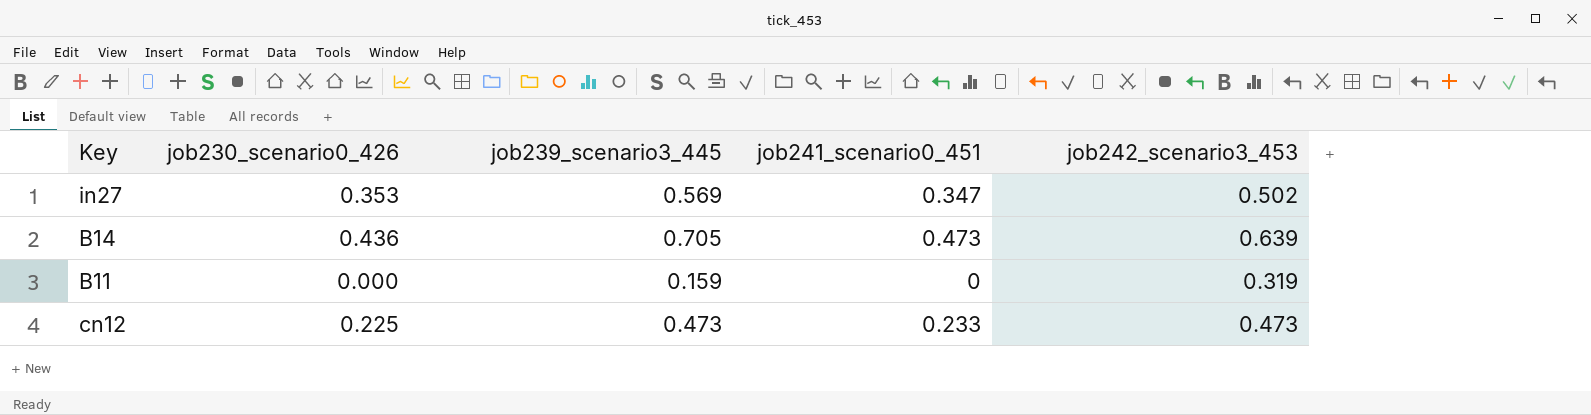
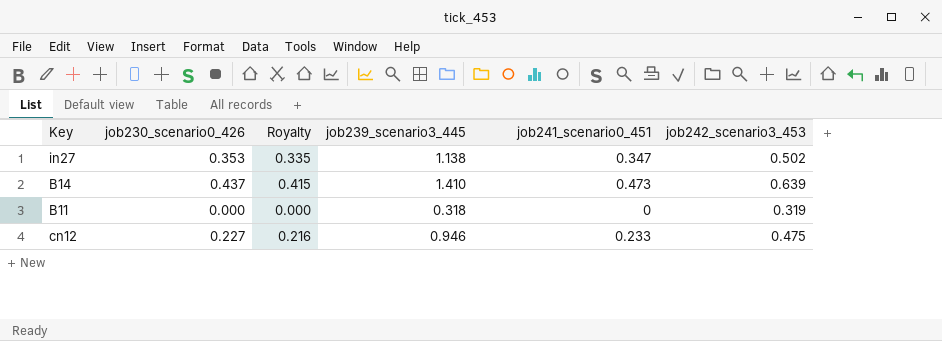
column Royalty | formula: none -> [job230_scenario0_426] * 0.95
in27 | job239_scenario3_445: 0.569 -> 1.138
B14 | job230_scenario0_426: 0.436 -> 0.437
B14 | job239_scenario3_445: 0.705 -> 1.410
B11 | job239_scenario3_445: 0.159 -> 0.318
cn12 | job230_scenario0_426: 0.225 -> 0.227
cn12 | job239_scenario3_445: 0.473 -> 0.946
cn12 | job242_scenario3_453: 0.473 -> 0.475

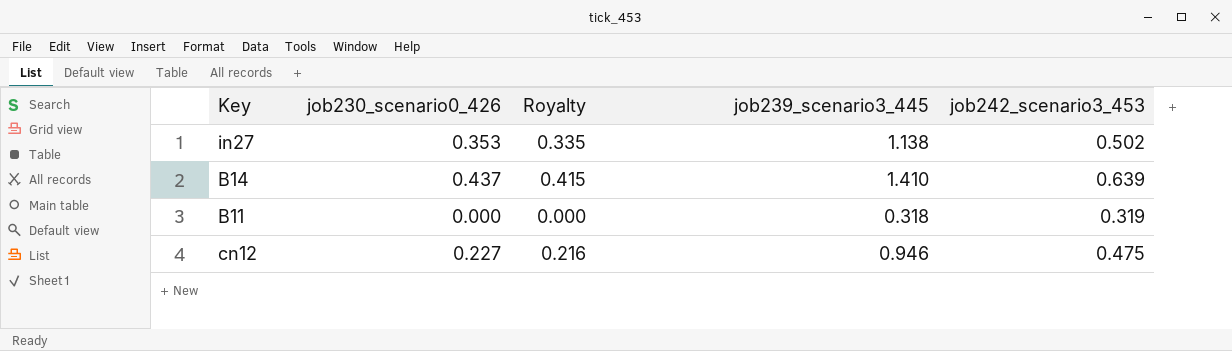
column job241_scenario0_451 | position: 5 -> none

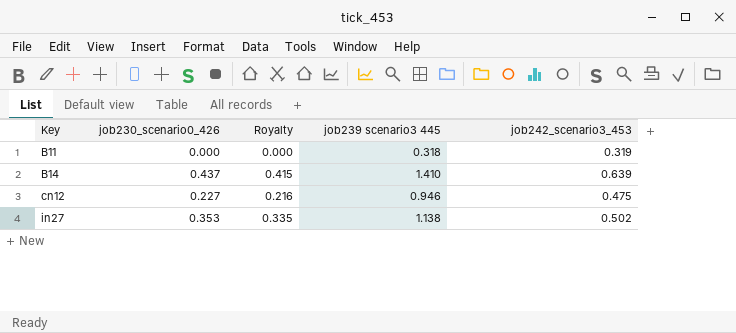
row order: none -> Key ascending
column name: job239_scenario3_445 -> job239 scenario3 445

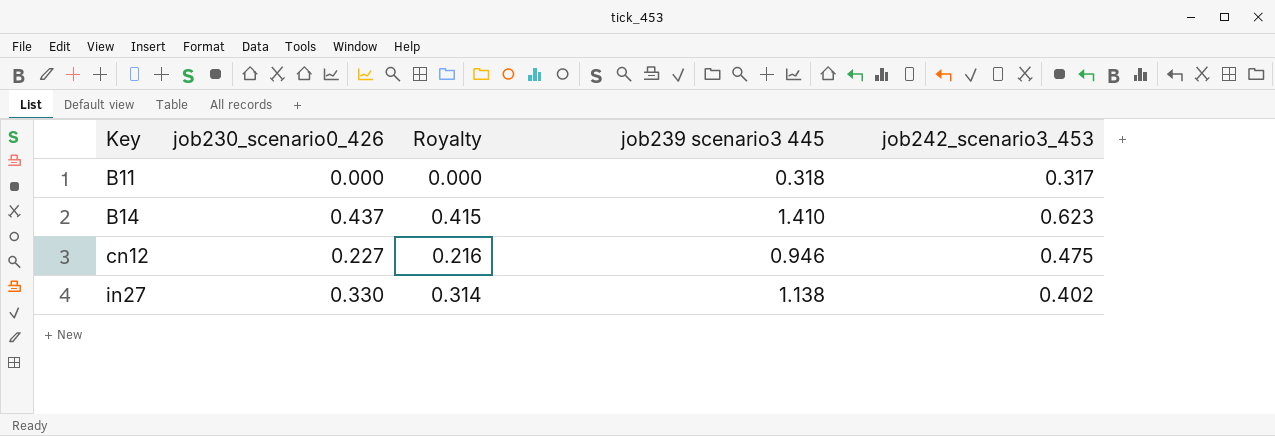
B11 | job242_scenario3_453: 0.319 -> 0.317
B14 | job242_scenario3_453: 0.639 -> 0.623
in27 | job230_scenario0_426: 0.353 -> 0.330
in27 | Royalty: 0.335 -> 0.314
in27 | job242_scenario3_453: 0.502 -> 0.402

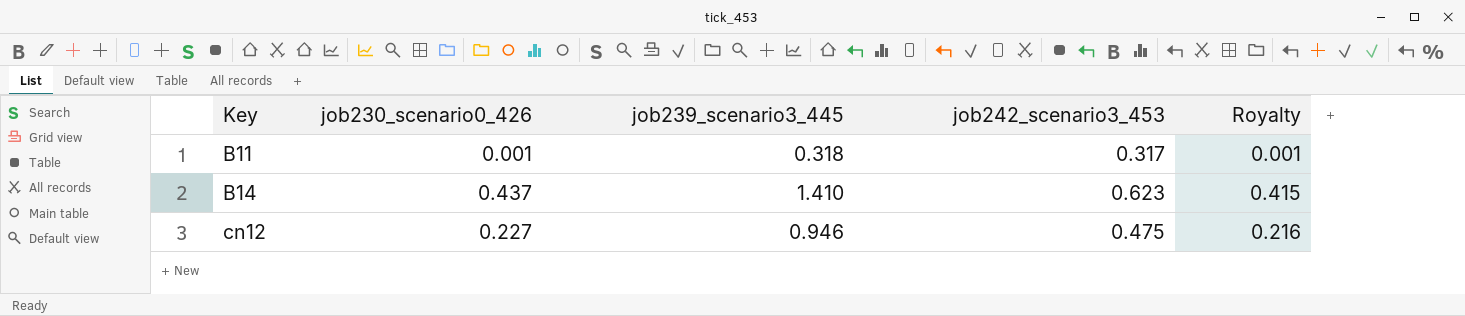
column name: job239 scenario3 445 -> job239_scenario3_445
column Royalty | position: 3 -> 5
row in27: 0.330 | 0.314 | 1.138 | 0.402 -> none
B11 | job230_scenario0_426: 0.000 -> 0.001
B11 | Royalty: 0.000 -> 0.001

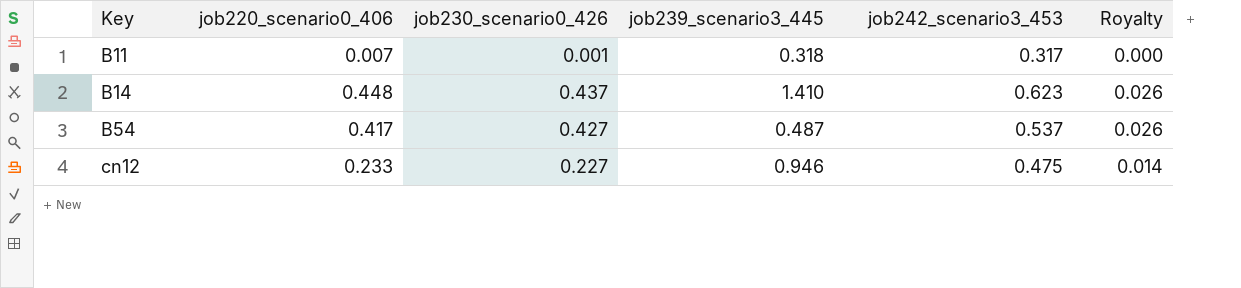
column job220_scenario0_406 | position: none -> 2
column Royalty | formula: [job230_scenario0_426] * 0.95 -> [job230_scenario0_426] * 0.06
row B54: none -> 0.417 | 0.427 | 0.487 | 0.537 | 0.026

